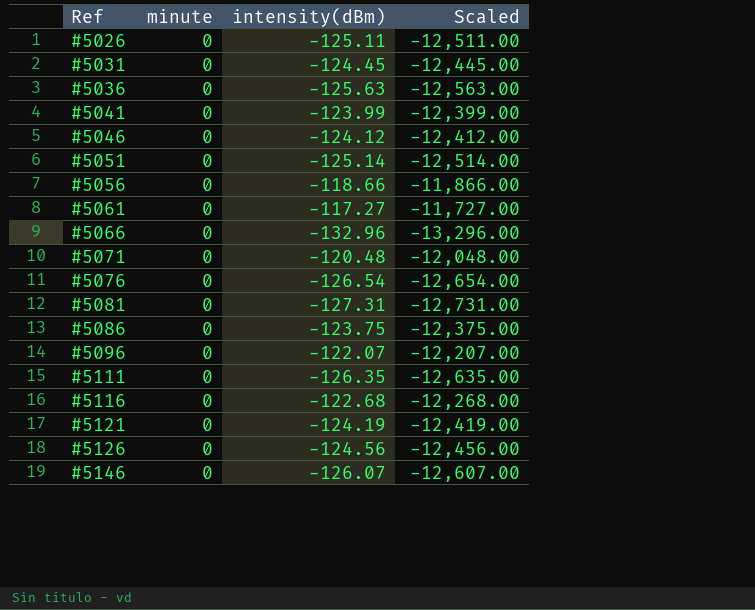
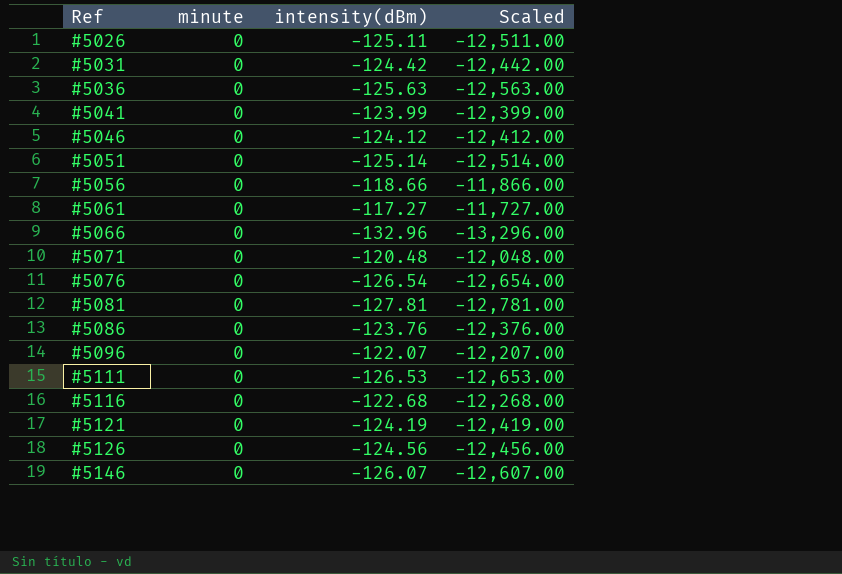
#5031 | intensity(dBm): -124.45 -> -124.42
#5031 | Scaled: -12,445.00 -> -12,442.00
#5081 | intensity(dBm): -127.31 -> -127.81
#5081 | Scaled: -12,731.00 -> -12,781.00
#5086 | intensity(dBm): -123.75 -> -123.76
#5086 | Scaled: -12,375.00 -> -12,376.00
#5111 | intensity(dBm): -126.35 -> -126.53
#5111 | Scaled: -12,635.00 -> -12,653.00

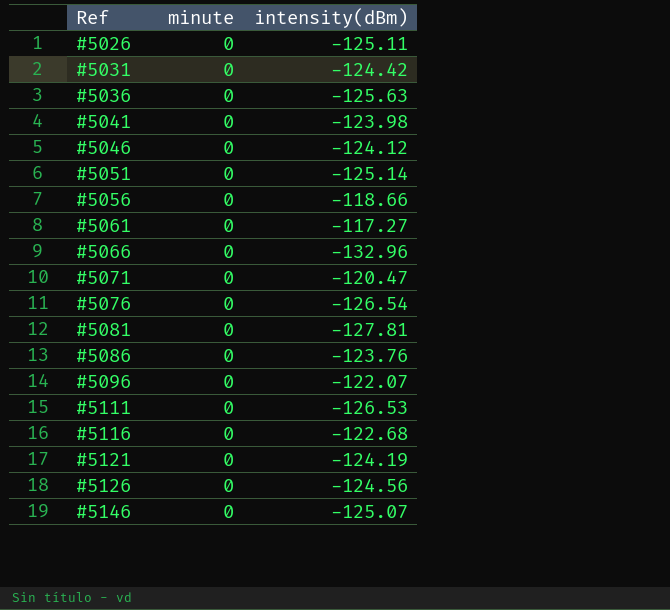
column Scaled | formula: [intensity(dBm)] * 100 -> none
#5041 | intensity(dBm): -123.99 -> -123.98
#5071 | intensity(dBm): -120.48 -> -120.47
#5146 | intensity(dBm): -126.07 -> -125.07

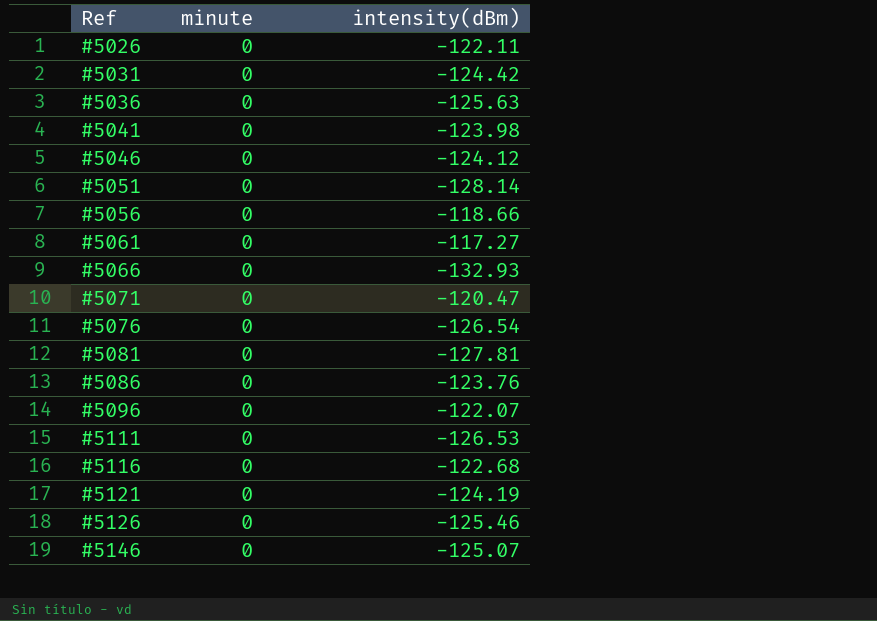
#5026 | intensity(dBm): -125.11 -> -122.11
#5051 | intensity(dBm): -125.14 -> -128.14
#5066 | intensity(dBm): -132.96 -> -132.93
#5126 | intensity(dBm): -124.56 -> -125.46

